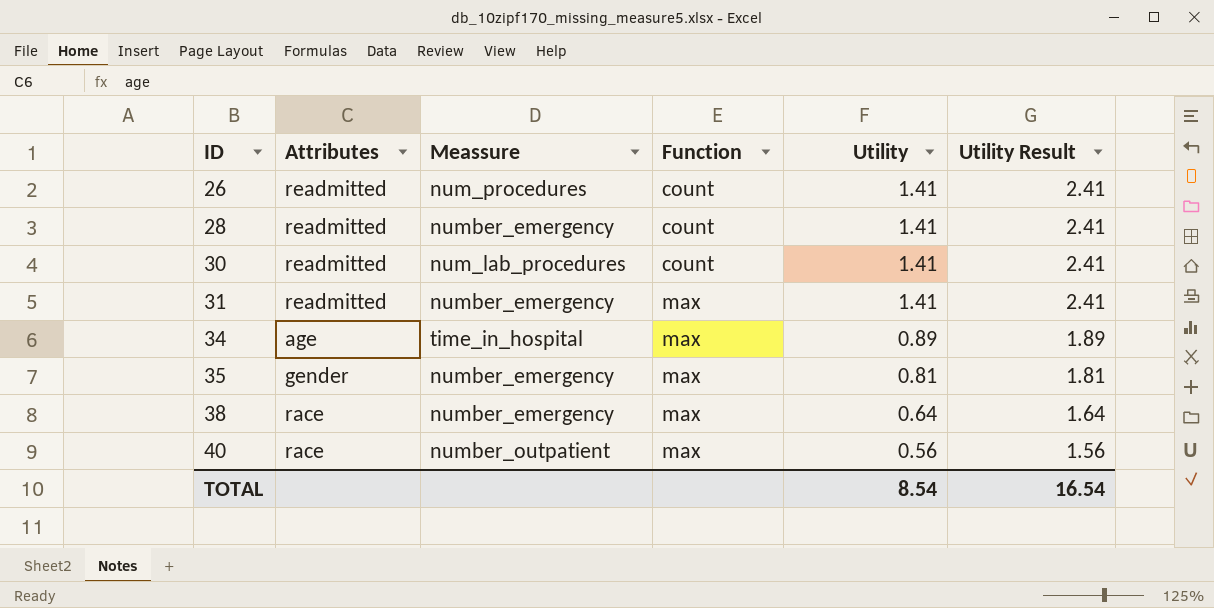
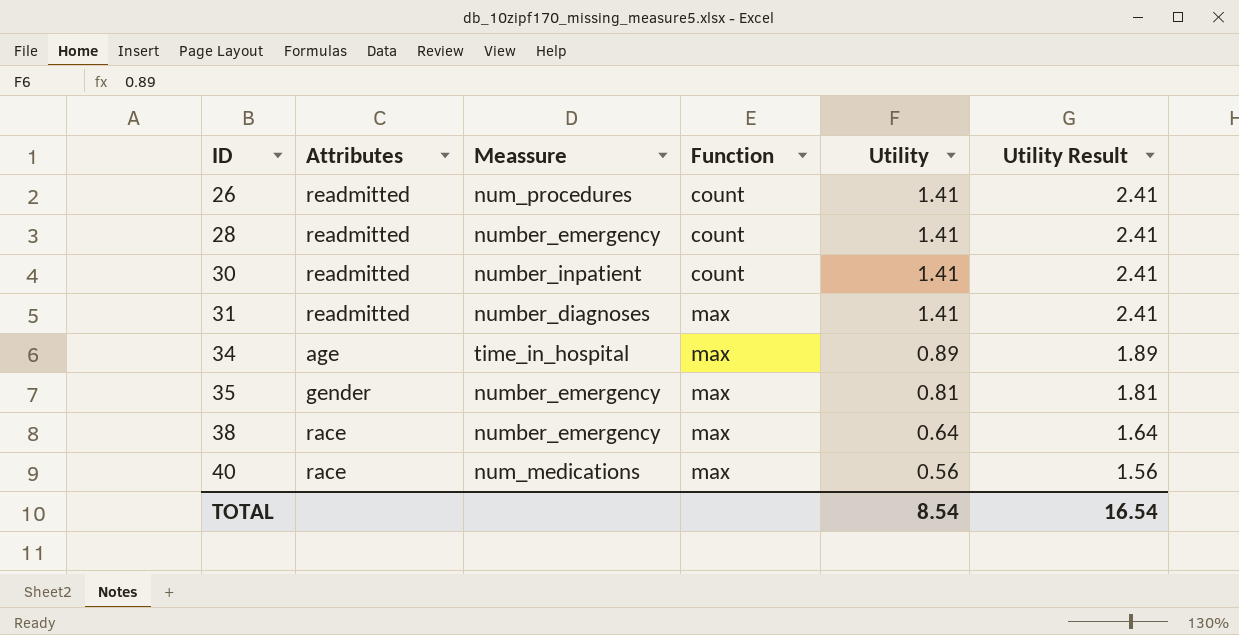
30 | Meassure: num_lab_procedures -> number_inpatient
31 | Meassure: number_emergency -> number_diagnoses
40 | Meassure: number_outpatient -> num_medications

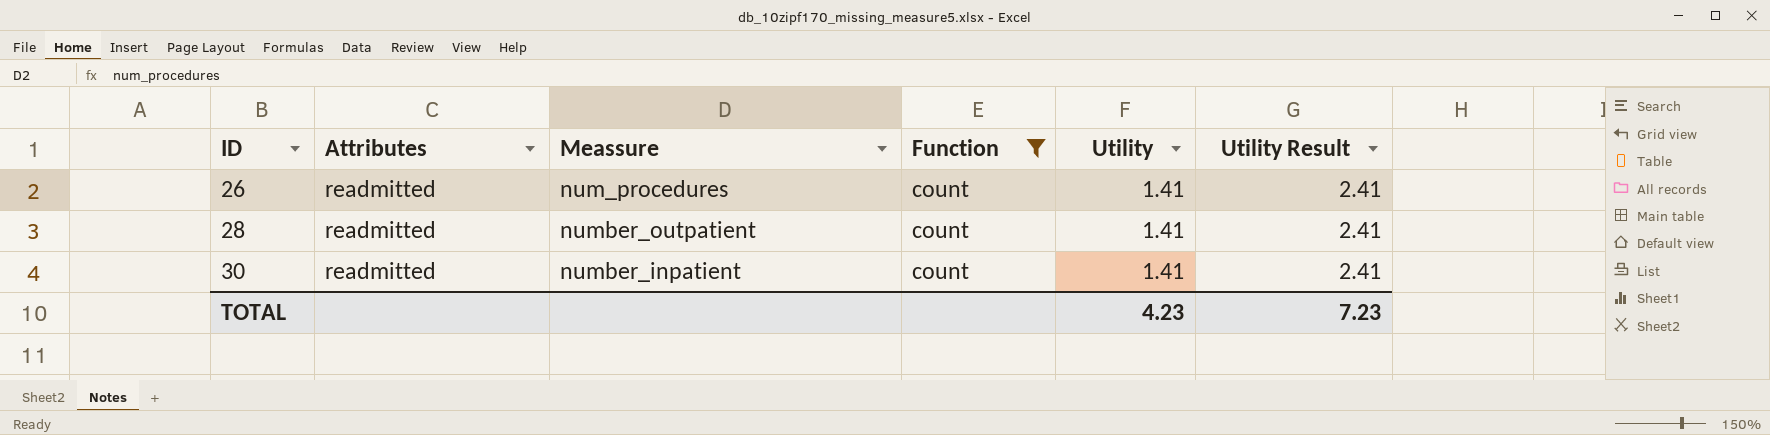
filter: none -> Function = count
28 | Meassure: number_emergency -> number_outpatient
TOTAL | Utility: 8.54 -> 4.23
TOTAL | Utility Result: 16.54 -> 7.23

